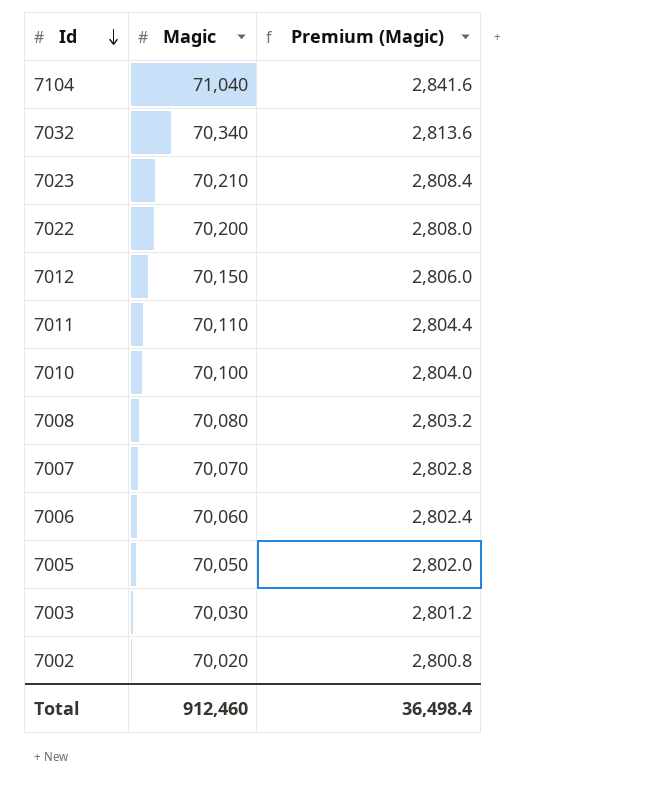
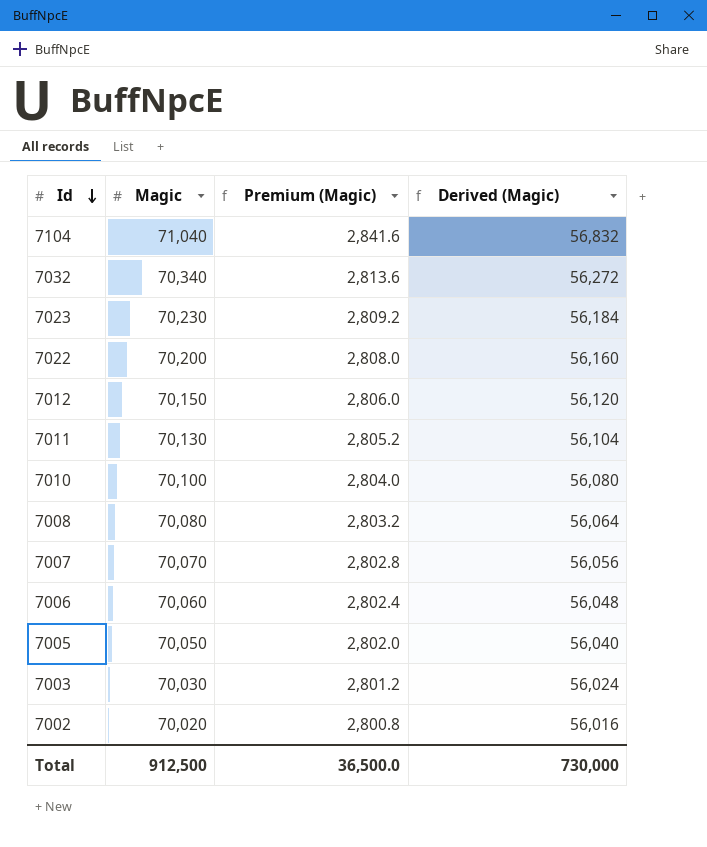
column Derived (Magic) | formula: none -> [Magic] * 0.8
7023 | Magic: 70,210 -> 70,230
7023 | Premium (Magic): 2,808.4 -> 2,809.2
7011 | Magic: 70,110 -> 70,130
7011 | Premium (Magic): 2,804.4 -> 2,805.2
Total | Magic: 912,460 -> 912,500
Total | Premium (Magic): 36,498.4 -> 36,500.0

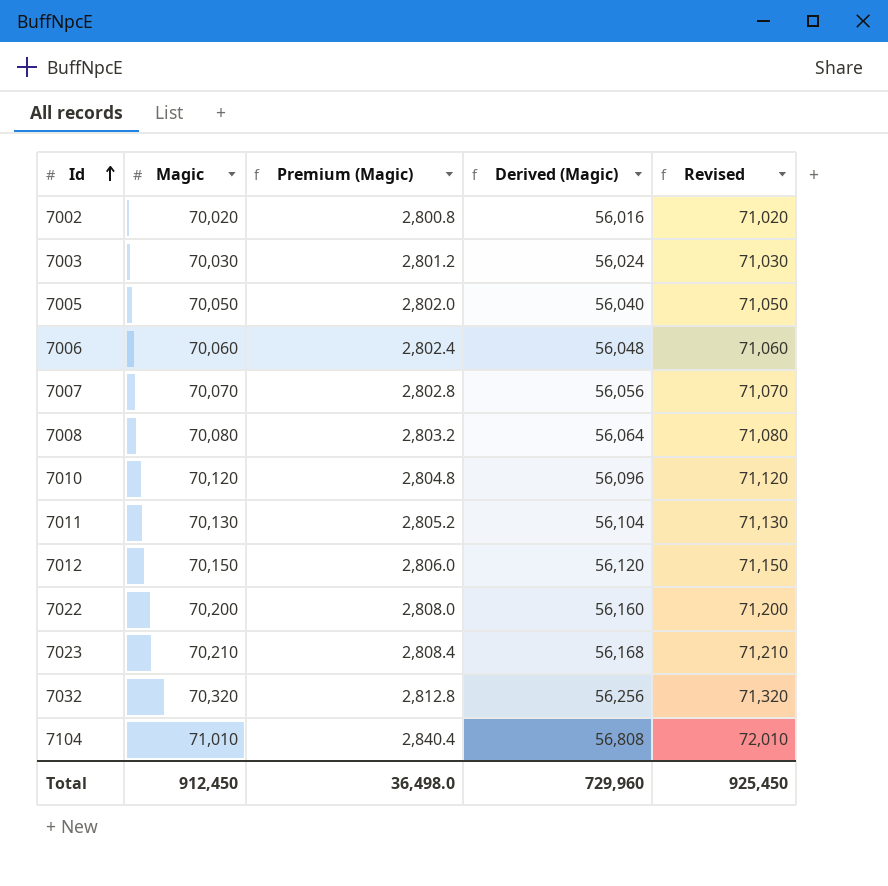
row order: Id descending -> Id ascending
column Revised | formula: none -> [Magic] + 1000
7010 | Magic: 70,100 -> 70,120
7010 | Premium (Magic): 2,804.0 -> 2,804.8
7010 | Derived (Magic): 56,080 -> 56,096
7023 | Magic: 70,230 -> 70,210
7023 | Premium (Magic): 2,809.2 -> 2,808.4
7023 | Derived (Magic): 56,184 -> 56,168
7032 | Magic: 70,340 -> 70,320
7032 | Premium (Magic): 2,813.6 -> 2,812.8
7032 | Derived (Magic): 56,272 -> 56,256
7104 | Magic: 71,040 -> 71,010
7104 | Premium (Magic): 2,841.6 -> 2,840.4
7104 | Derived (Magic): 56,832 -> 56,808
Total | Magic: 912,500 -> 912,450
Total | Premium (Magic): 36,500.0 -> 36,498.0
Total | Derived (Magic): 730,000 -> 729,960

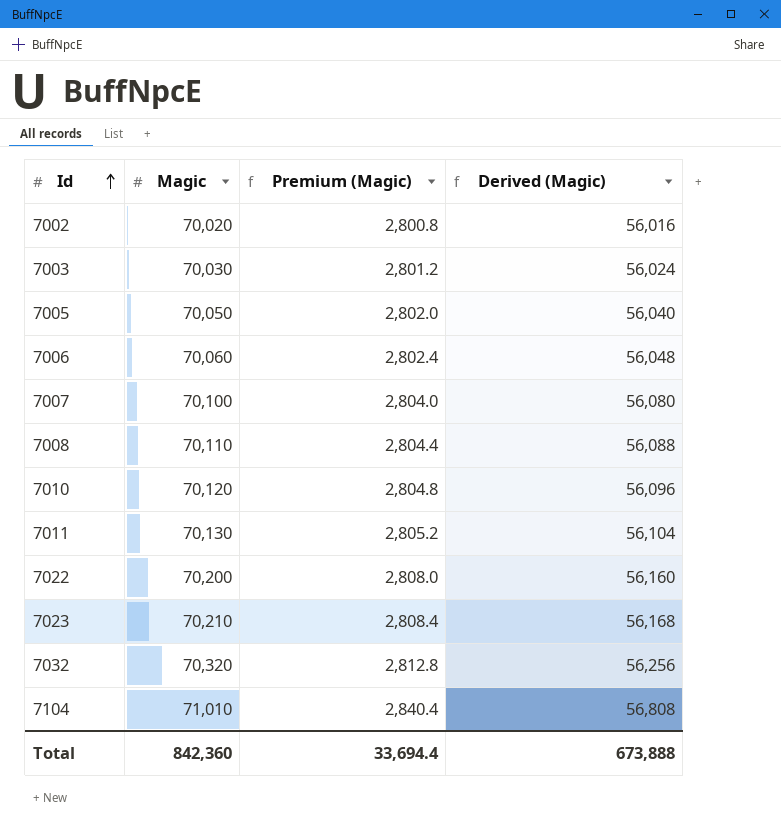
column Revised | formula: [Magic] + 1000 -> none
row 7012: 70,150 | 2,806.0 | 56,120 | 71,150 -> none
7007 | Magic: 70,070 -> 70,100
7007 | Premium (Magic): 2,802.8 -> 2,804.0
7007 | Derived (Magic): 56,056 -> 56,080
7008 | Magic: 70,080 -> 70,110
7008 | Premium (Magic): 2,803.2 -> 2,804.4
7008 | Derived (Magic): 56,064 -> 56,088
Total | Magic: 912,450 -> 842,360
Total | Premium (Magic): 36,498.0 -> 33,694.4
Total | Derived (Magic): 729,960 -> 673,888

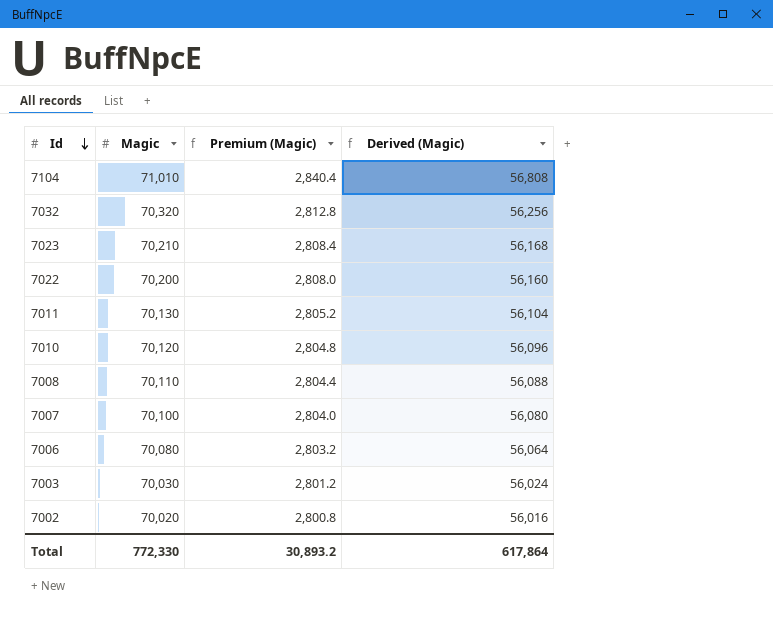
row order: Id ascending -> Id descending
row 7005: 70,050 | 2,802.0 | 56,040 -> none
7006 | Magic: 70,060 -> 70,080
7006 | Premium (Magic): 2,802.4 -> 2,803.2
7006 | Derived (Magic): 56,048 -> 56,064
Total | Magic: 842,360 -> 772,330
Total | Premium (Magic): 33,694.4 -> 30,893.2
Total | Derived (Magic): 673,888 -> 617,864

